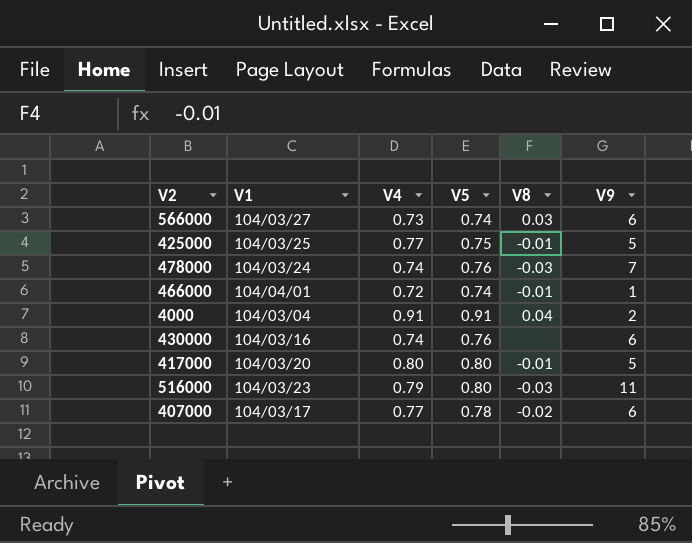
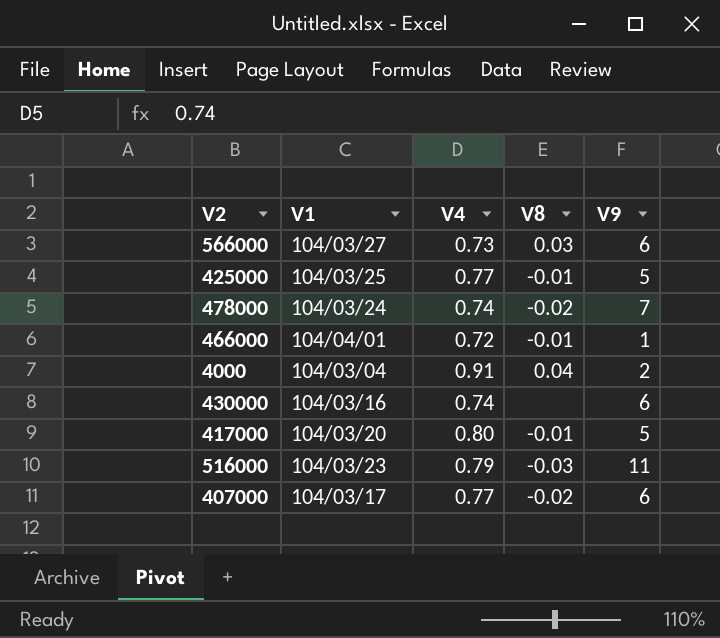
column V5 | position: 4 -> none
478000 | V8: -0.03 -> -0.02

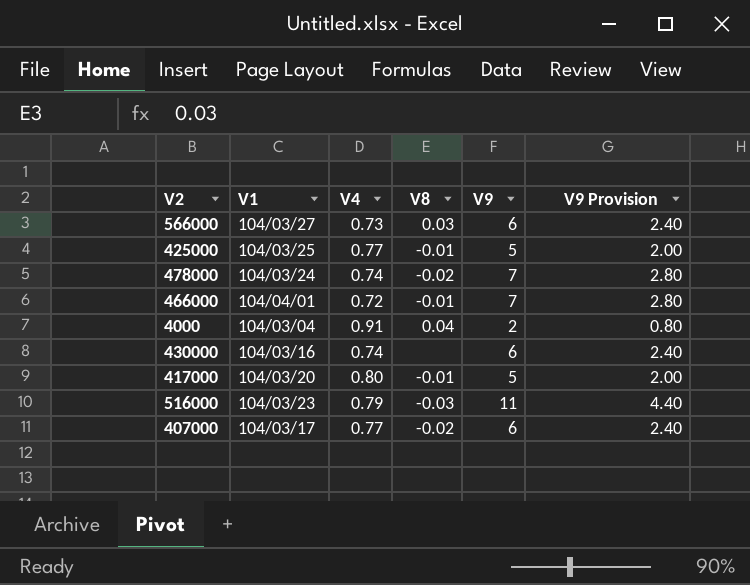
column V9 Provision | formula: none -> [V9] * 0.4
466000 | V9: 1 -> 7

